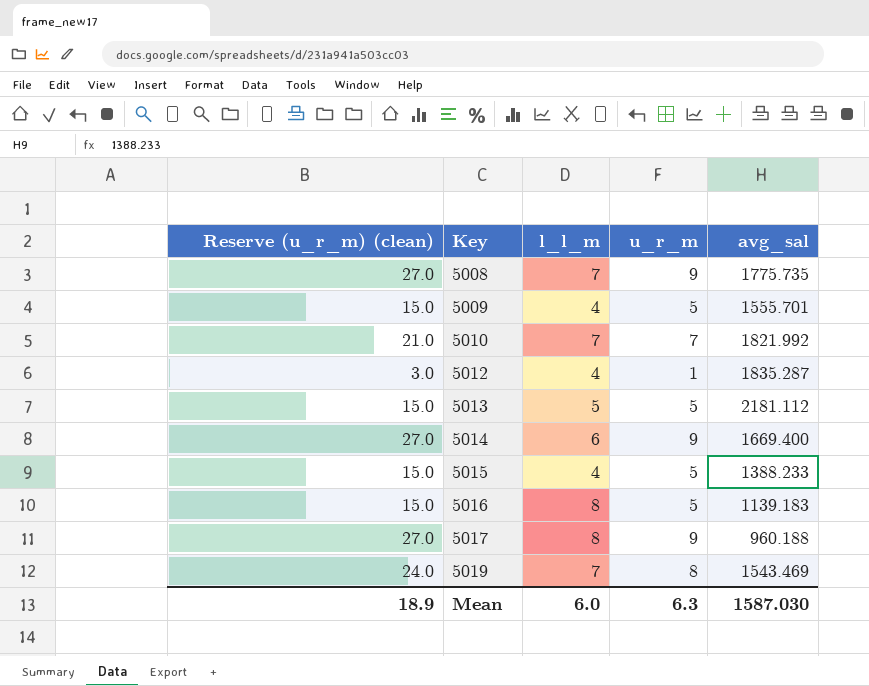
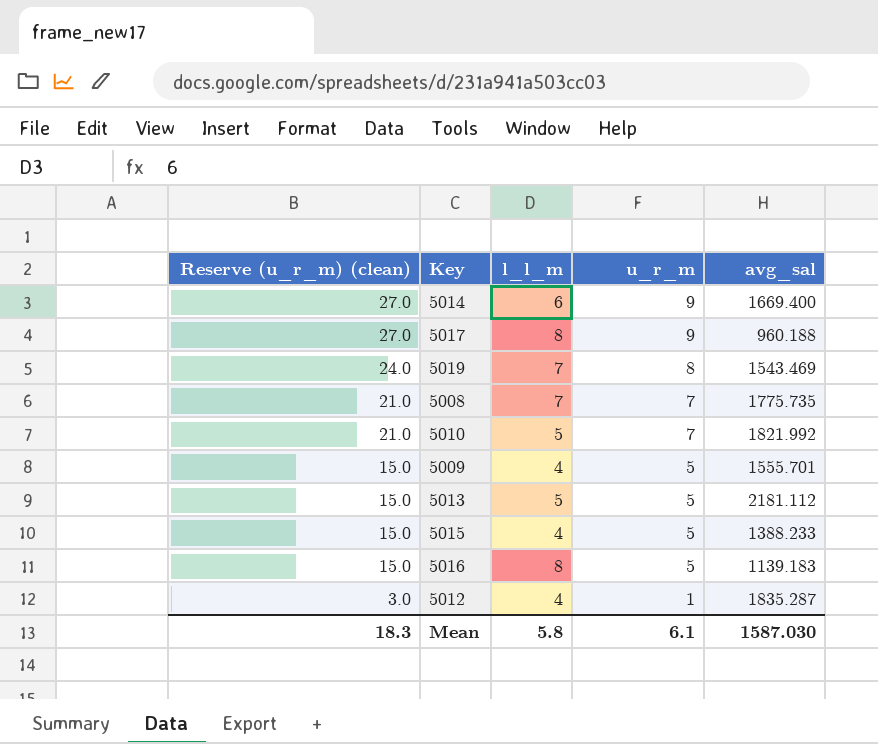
row order: Key ascending -> Reserve (u_r_m) (clean) descending
5008 | Reserve (u_r_m) (clean): 27.0 -> 21.0
5008 | u_r_m: 9 -> 7
5010 | l_l_m: 7 -> 5
Mean | Reserve (u_r_m) (clean): 18.9 -> 18.3
Mean | l_l_m: 6.0 -> 5.8
Mean | u_r_m: 6.3 -> 6.1

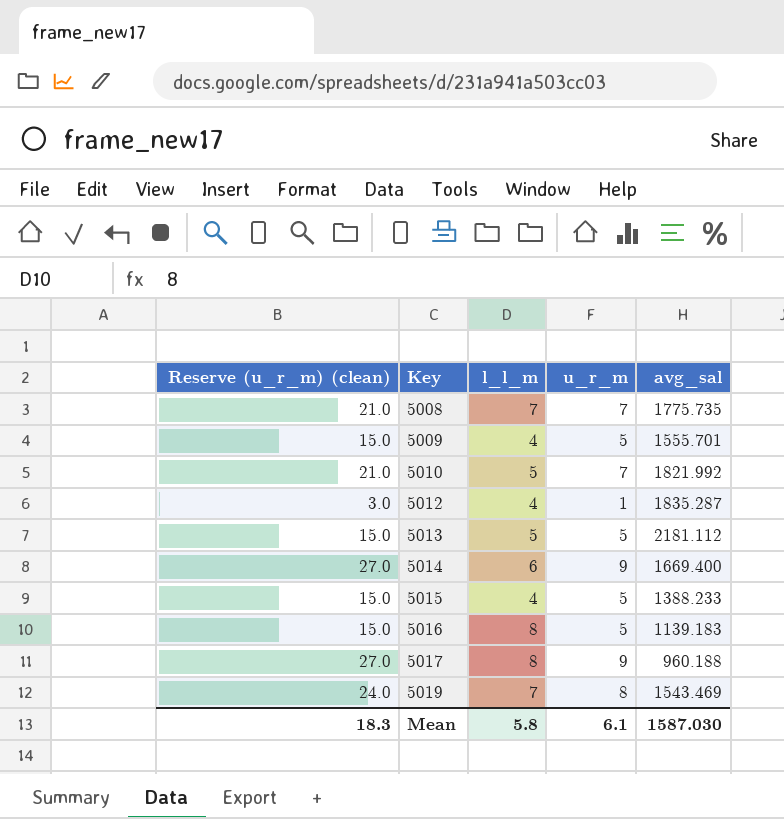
row order: Reserve (u_r_m) (clean) descending -> Key ascending

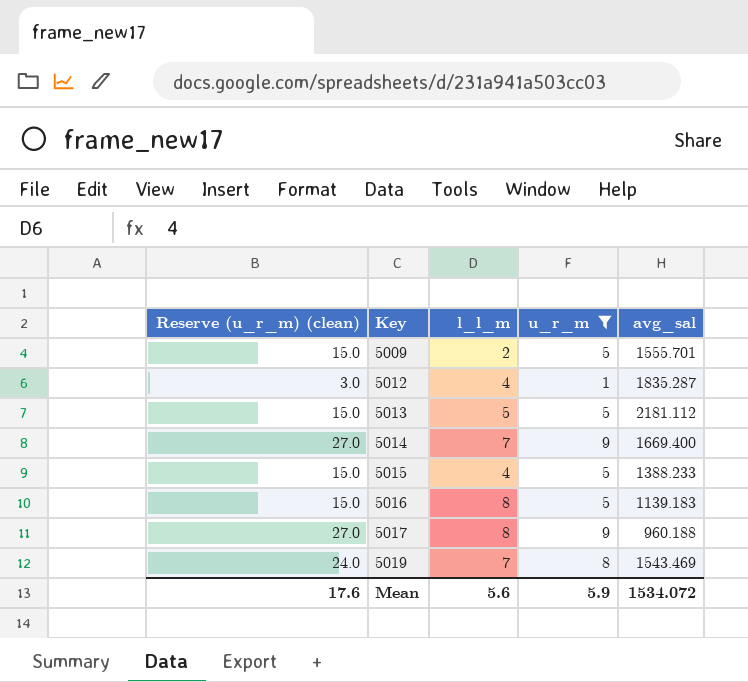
filter: none -> u_r_m != 7
5009 | l_l_m: 4 -> 2
5014 | l_l_m: 6 -> 7
Mean | Reserve (u_r_m) (clean): 18.3 -> 17.6
Mean | l_l_m: 5.8 -> 5.6
Mean | u_r_m: 6.1 -> 5.9
Mean | avg_sal: 1587.030 -> 1534.072

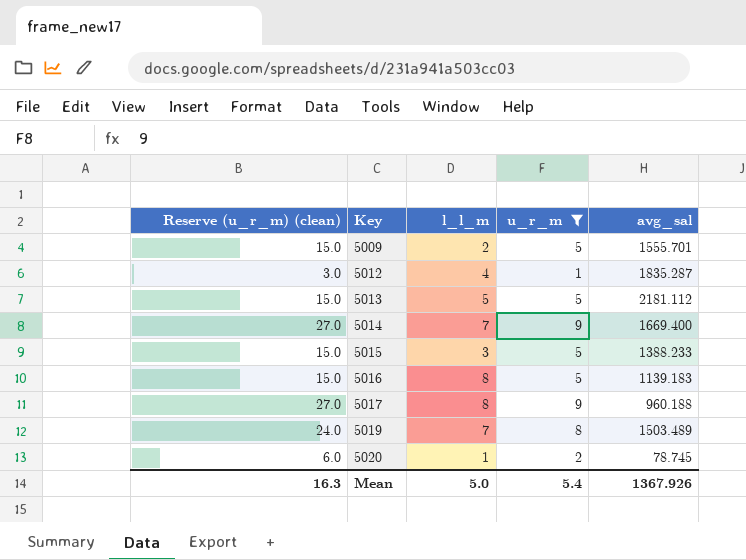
5015 | l_l_m: 4 -> 3
5019 | avg_sal: 1543.469 -> 1503.489
row 5020: none -> 6.0 | 1 | 2 | 78.745
Mean | Reserve (u_r_m) (clean): 17.6 -> 16.3
Mean | l_l_m: 5.6 -> 5.0
Mean | u_r_m: 5.9 -> 5.4
Mean | avg_sal: 1534.072 -> 1367.926

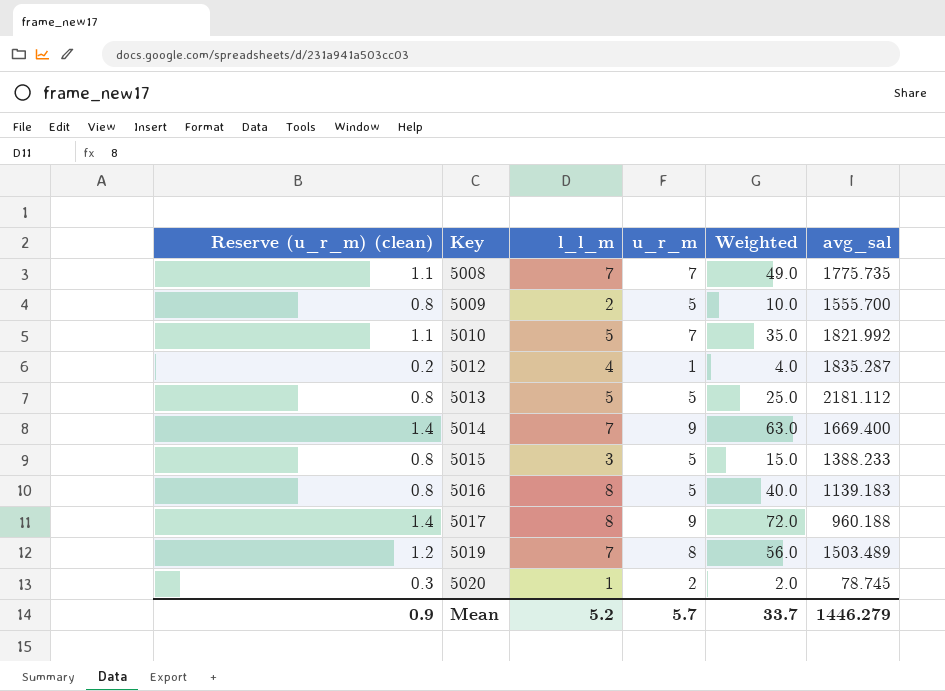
filter: u_r_m != 7 -> none
column Reserve (u_r_m) (clean) | formula: [u_r_m] * 3 -> [u_r_m] * 0.15
column Weighted | formula: none -> [l_l_m] * [u_r_m]
5009 | avg_sal: 1555.701 -> 1555.700
Mean | Reserve (u_r_m) (clean): 16.3 -> 0.9
Mean | l_l_m: 5.0 -> 5.2
Mean | u_r_m: 5.4 -> 5.7
Mean | avg_sal: 1367.926 -> 1446.279

